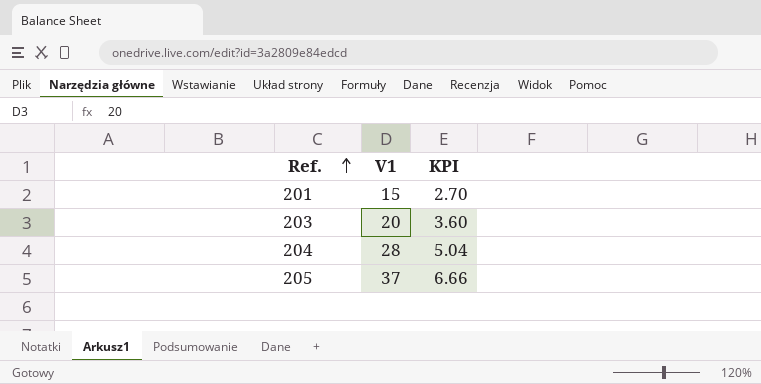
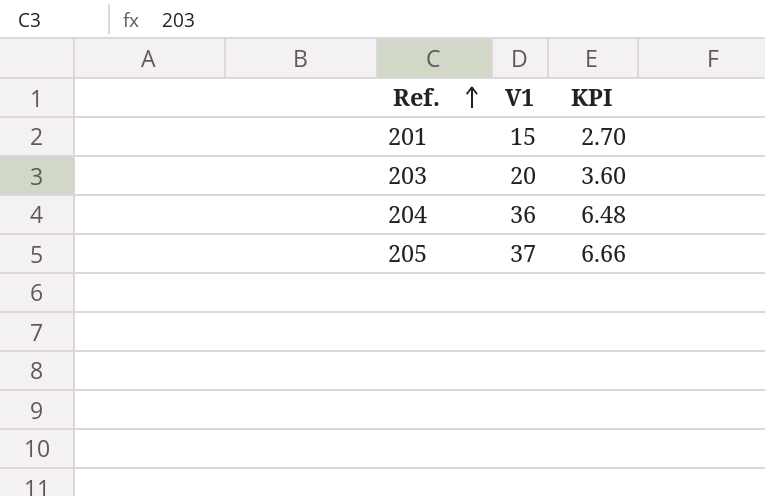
204 | V1: 28 -> 36
204 | KPI: 5.04 -> 6.48

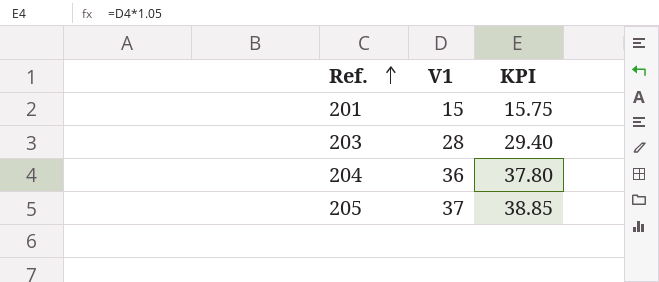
column KPI | formula: [V1] * 0.18 -> [V1] * 1.05
203 | V1: 20 -> 28

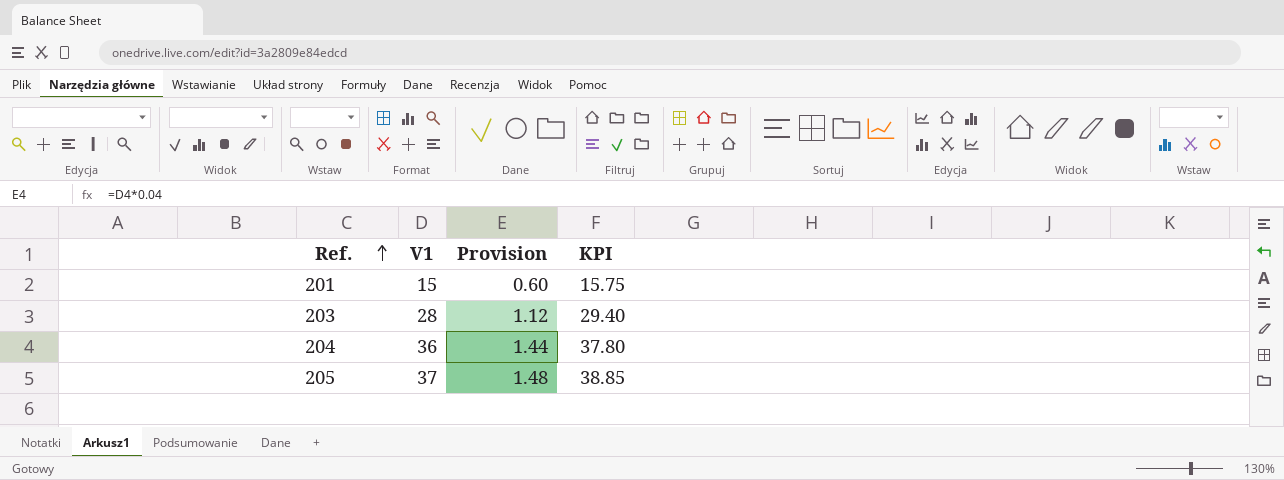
column Provision | formula: none -> [V1] * 0.04

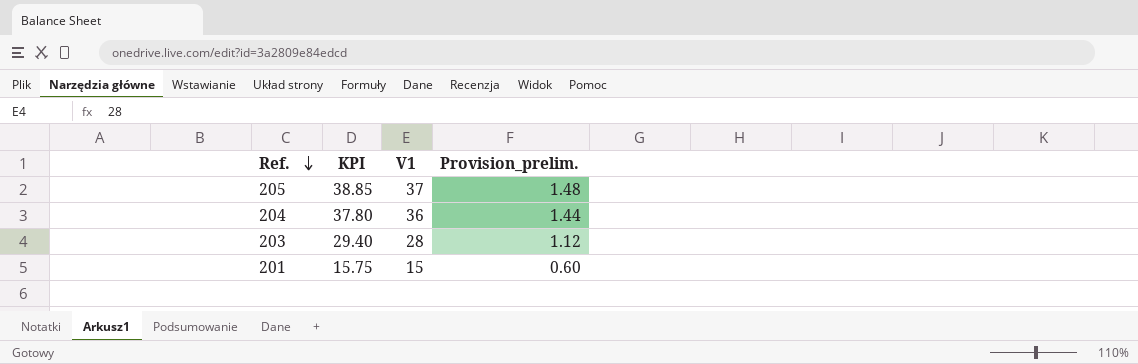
row order: Ref. ascending -> Ref. descending
column KPI | position: 4 -> 2
column name: Provision -> Provision_prelim.

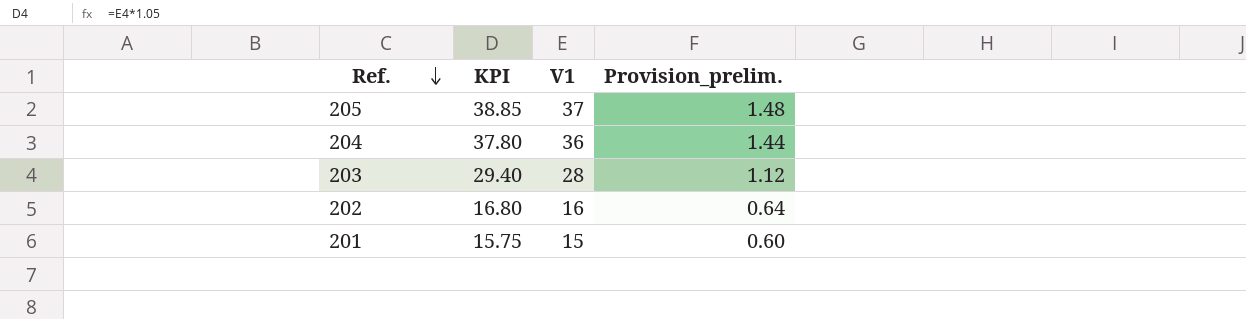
row 202: none -> 16.80 | 16 | 0.64

